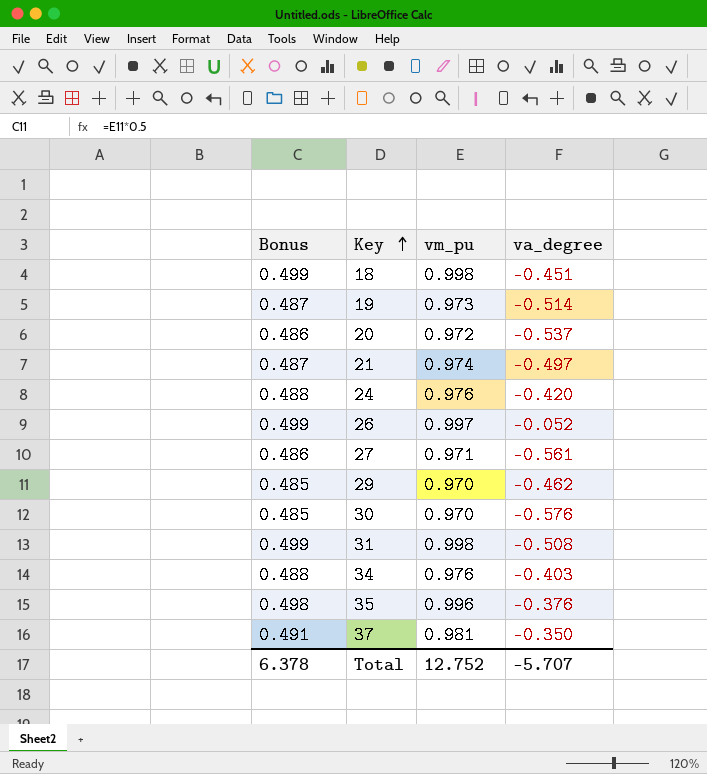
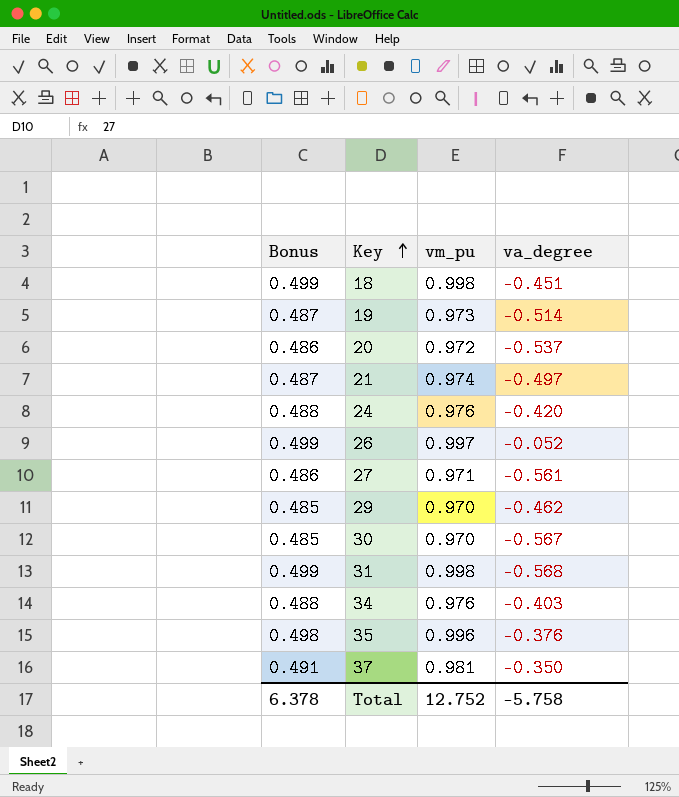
30 | va_degree: -0.576 -> -0.567
31 | va_degree: -0.508 -> -0.568
Total | va_degree: -5.707 -> -5.758

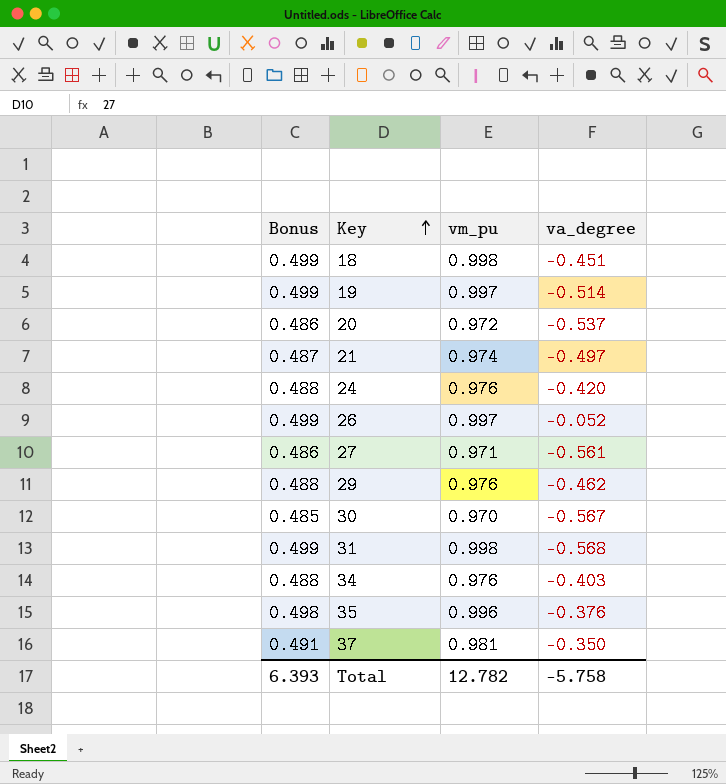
19 | Bonus: 0.487 -> 0.499
19 | vm_pu: 0.973 -> 0.997
29 | Bonus: 0.485 -> 0.488
29 | vm_pu: 0.970 -> 0.976
Total | Bonus: 6.378 -> 6.393
Total | vm_pu: 12.752 -> 12.782

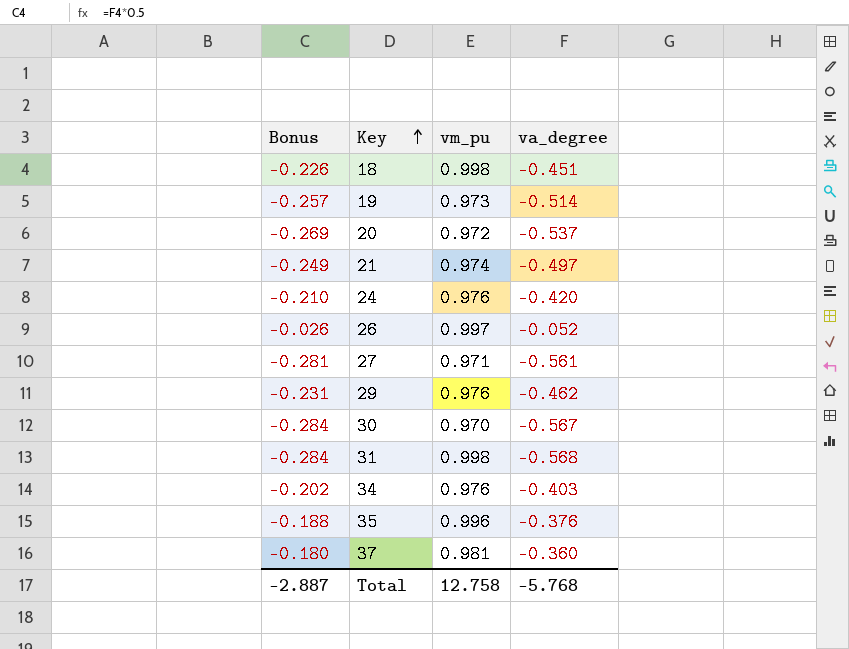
column Bonus | formula: [vm_pu] * 0.5 -> [va_degree] * 0.5
19 | vm_pu: 0.997 -> 0.973
37 | va_degree: -0.350 -> -0.360
Total | Bonus: 6.393 -> -2.887
Total | vm_pu: 12.782 -> 12.758
Total | va_degree: -5.758 -> -5.768

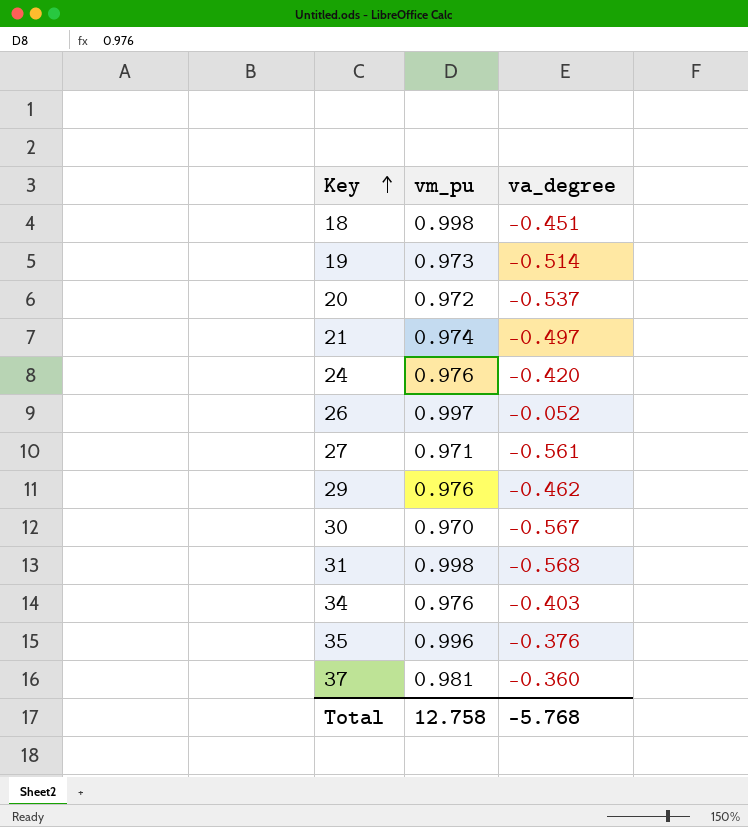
column Bonus | formula: [va_degree] * 0.5 -> none

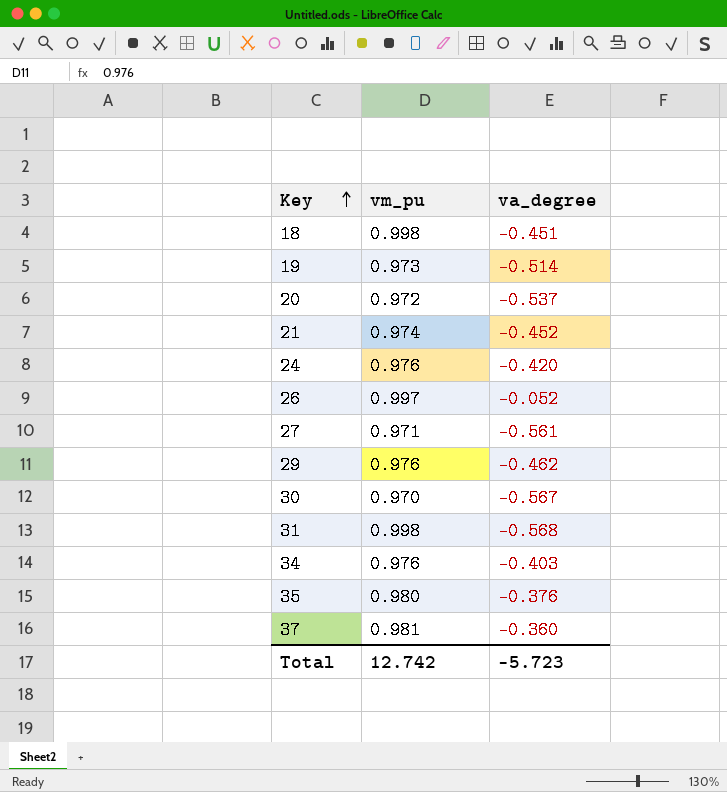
21 | va_degree: -0.497 -> -0.452
35 | vm_pu: 0.996 -> 0.980
Total | vm_pu: 12.758 -> 12.742
Total | va_degree: -5.768 -> -5.723

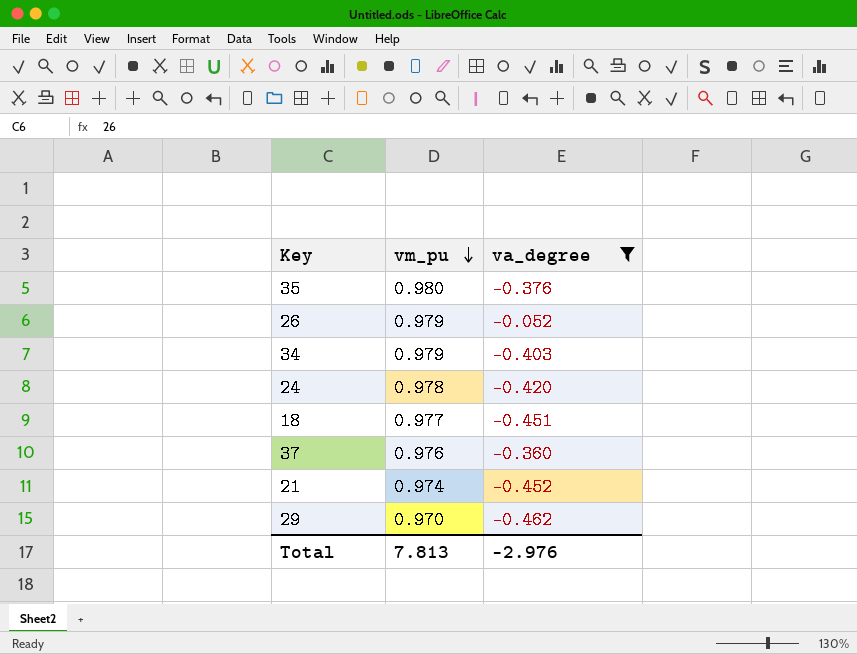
filter: none -> va_degree >= -0.462
row order: Key ascending -> vm_pu descending
26 | vm_pu: 0.997 -> 0.979
34 | vm_pu: 0.976 -> 0.979
24 | vm_pu: 0.976 -> 0.978
18 | vm_pu: 0.998 -> 0.977
37 | vm_pu: 0.981 -> 0.976
29 | vm_pu: 0.976 -> 0.970
Total | vm_pu: 12.742 -> 7.813
Total | va_degree: -5.723 -> -2.976

